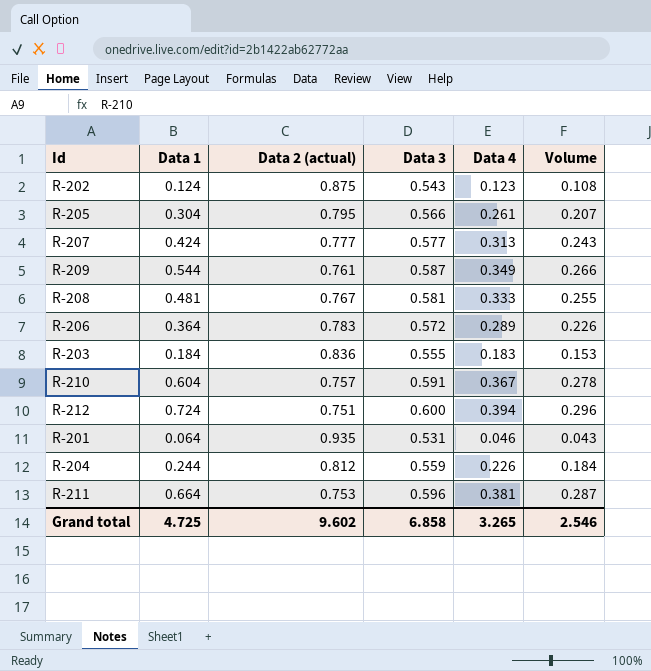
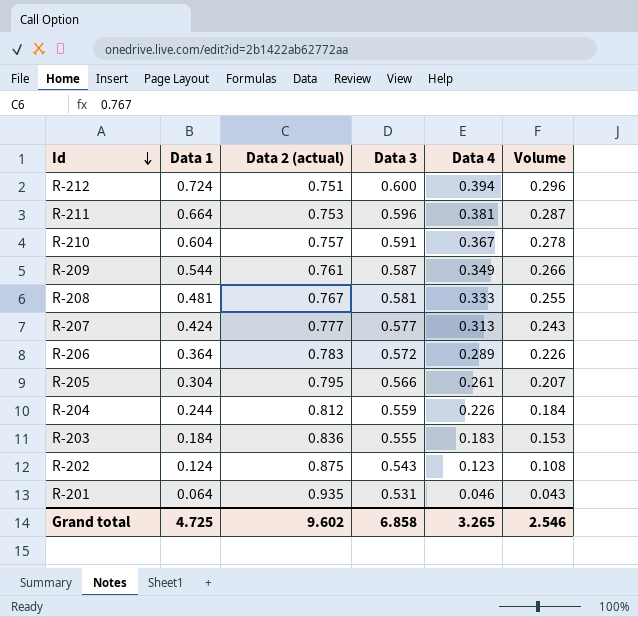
row order: none -> Id descending

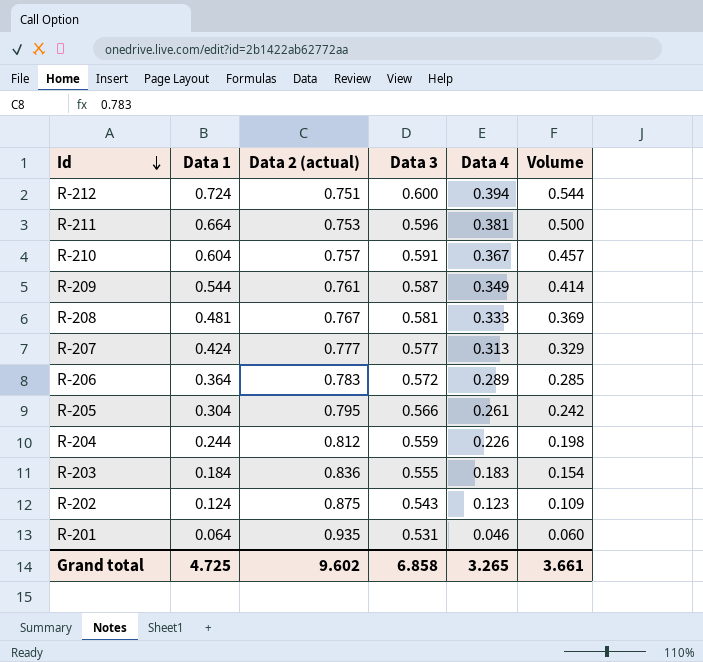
column Volume | formula: [Data 2 (actual)] * [Data 4] -> [Data 1] * [Data 2 (actual)]
Grand total | Volume: 2.546 -> 3.661

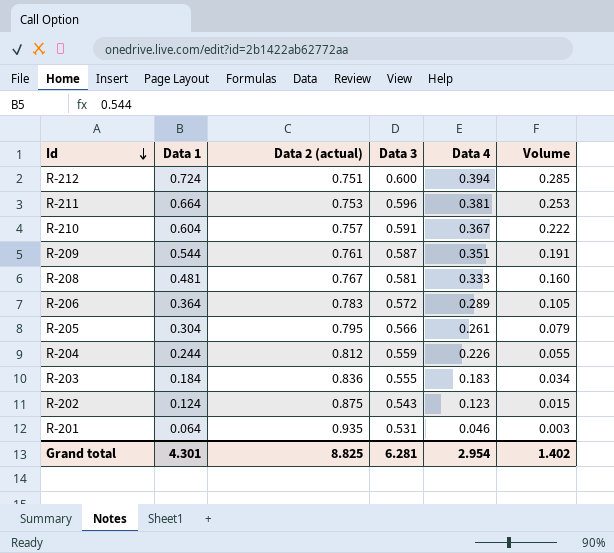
column Volume | formula: [Data 1] * [Data 2 (actual)] -> [Data 1] * [Data 4]
row R-207: 0.424 | 0.777 | 0.577 | 0.313 | 0.329 -> none
R-209 | Data 4: 0.349 -> 0.351
Grand total | Data 1: 4.725 -> 4.301
Grand total | Data 2 (actual): 9.602 -> 8.825
Grand total | Data 3: 6.858 -> 6.281
Grand total | Data 4: 3.265 -> 2.954
Grand total | Volume: 3.661 -> 1.402

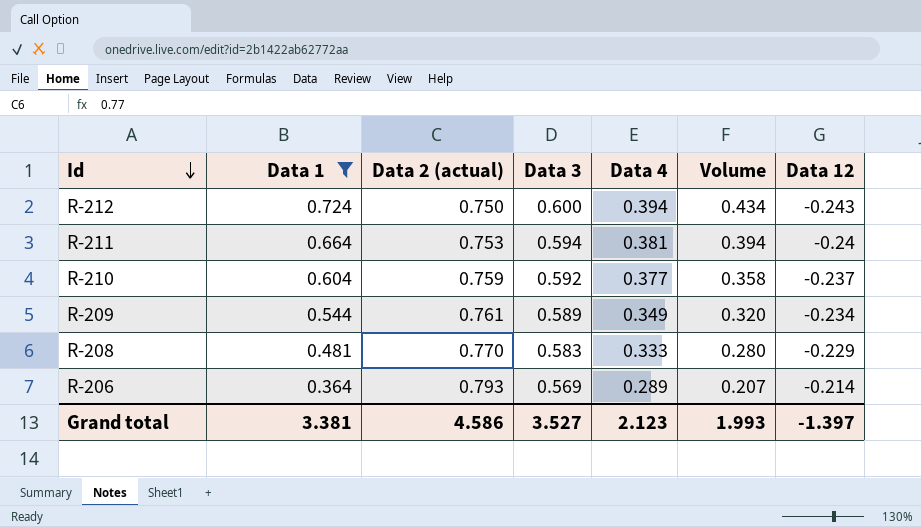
filter: none -> Data 1 >= 0.364
column Volume | formula: [Data 1] * [Data 4] -> [Data 1] * [Data 3]
column Data 12 | position: none -> 7
R-212 | Data 2 (actual): 0.751 -> 0.750
R-211 | Data 3: 0.596 -> 0.594
R-210 | Data 2 (actual): 0.757 -> 0.759
R-210 | Data 3: 0.591 -> 0.592
R-210 | Data 4: 0.367 -> 0.377
R-209 | Data 3: 0.587 -> 0.589
R-209 | Data 4: 0.351 -> 0.349
R-208 | Data 2 (actual): 0.767 -> 0.770
R-208 | Data 3: 0.581 -> 0.583
R-206 | Data 2 (actual): 0.783 -> 0.793
R-206 | Data 3: 0.572 -> 0.569
Grand total | Data 1: 4.301 -> 3.381
Grand total | Data 2 (actual): 8.825 -> 4.586
Grand total | Data 3: 6.281 -> 3.527
Grand total | Data 4: 2.954 -> 2.123
Grand total | Volume: 1.402 -> 1.993

